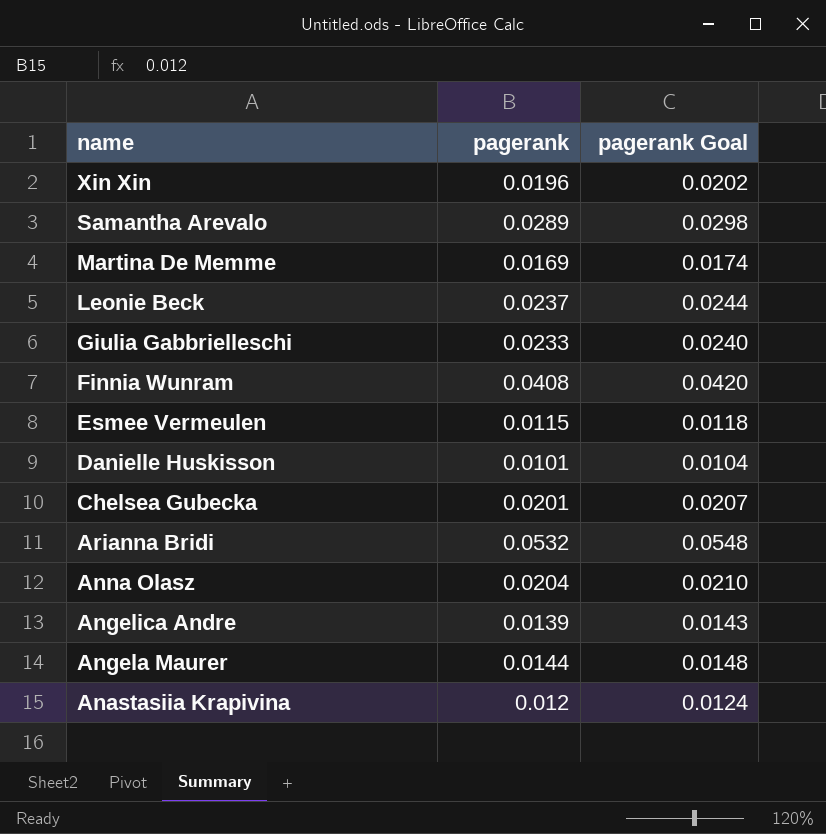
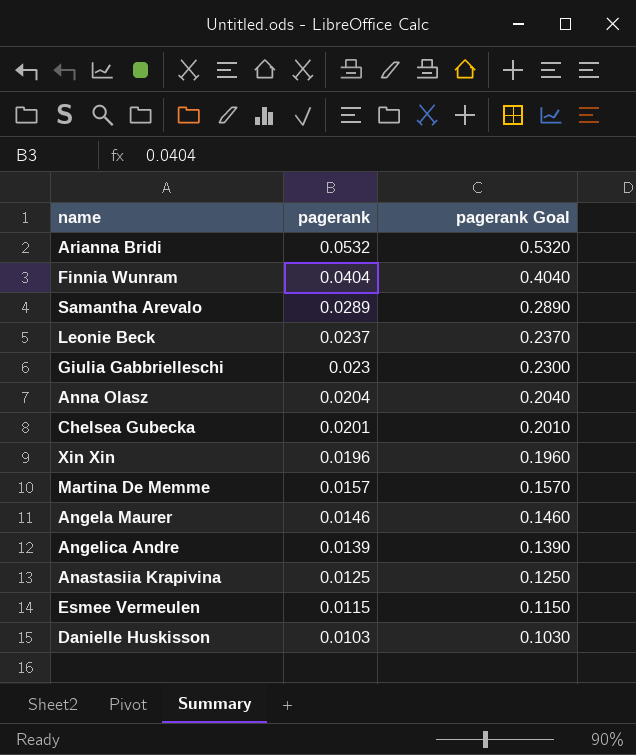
row order: name descending -> pagerank descending
column pagerank Goal | formula: [pagerank] * 1.03 -> [pagerank] * 10
Finnia Wunram | pagerank: 0.0408 -> 0.0404
Giulia Gabbrielleschi | pagerank: 0.0233 -> 0.023
Martina De Memme | pagerank: 0.0169 -> 0.0157
Angela Maurer | pagerank: 0.0144 -> 0.0146
Anastasiia Krapivina | pagerank: 0.012 -> 0.0125
Danielle Huskisson | pagerank: 0.0101 -> 0.0103

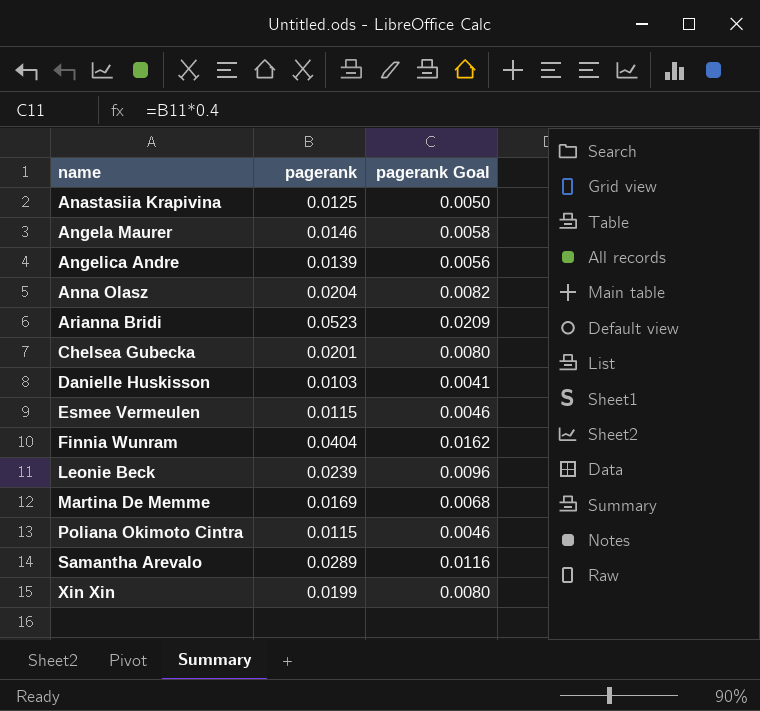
row order: pagerank descending -> name ascending
column pagerank Goal | formula: [pagerank] * 10 -> [pagerank] * 0.4
row Giulia Gabbrielleschi: 0.023 | 0.2300 -> none
Arianna Bridi | pagerank: 0.0532 -> 0.0523
Leonie Beck | pagerank: 0.0237 -> 0.0239
Martina De Memme | pagerank: 0.0157 -> 0.0169
row Poliana Okimoto Cintra: none -> 0.0115 | 0.0046
Xin Xin | pagerank: 0.0196 -> 0.0199

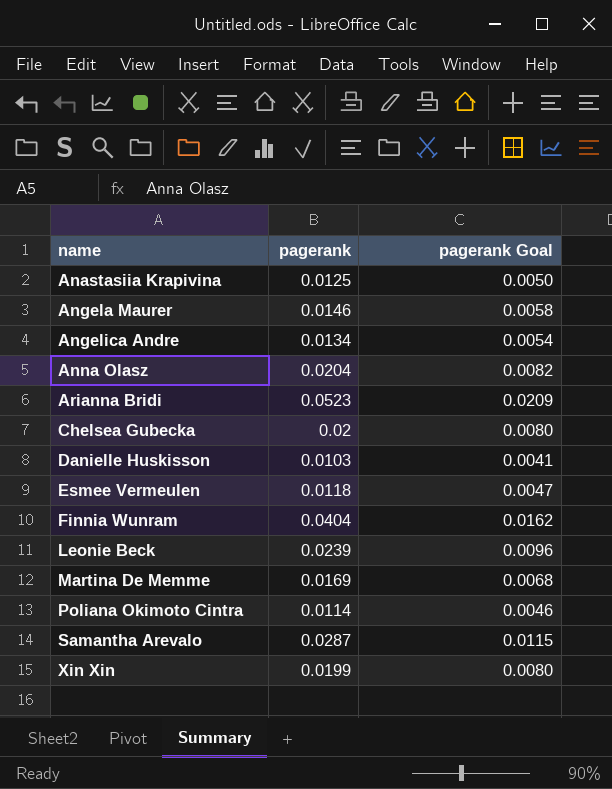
Angelica Andre | pagerank: 0.0139 -> 0.0134
Angelica Andre | pagerank Goal: 0.0056 -> 0.0054
Chelsea Gubecka | pagerank: 0.0201 -> 0.02
Esmee Vermeulen | pagerank: 0.0115 -> 0.0118
Esmee Vermeulen | pagerank Goal: 0.0046 -> 0.0047
Poliana Okimoto Cintra | pagerank: 0.0115 -> 0.0114
Samantha Arevalo | pagerank: 0.0289 -> 0.0287
Samantha Arevalo | pagerank Goal: 0.0116 -> 0.0115

